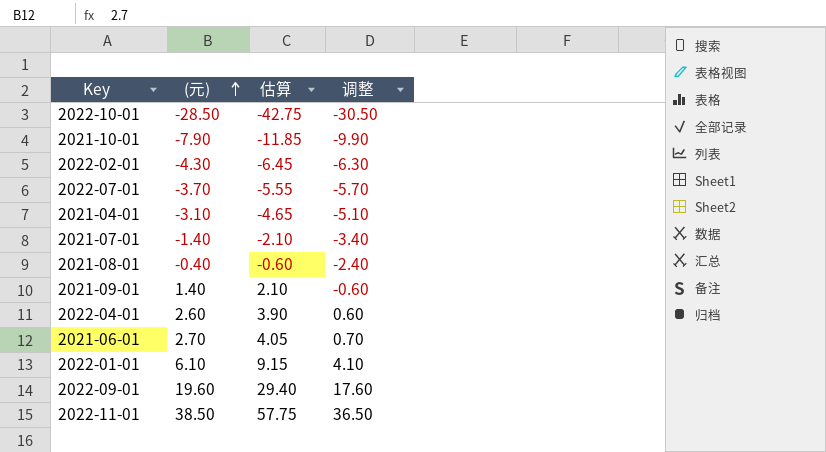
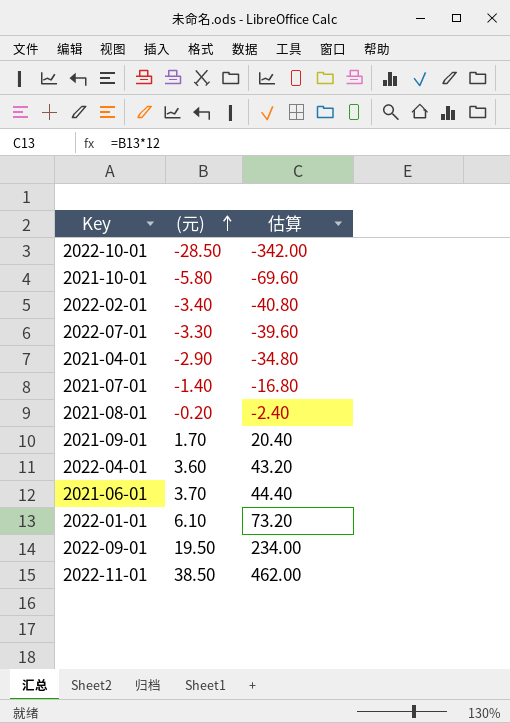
column 调整 | formula: [(元)] - 2 -> none
column 估算 | formula: [(元)] * 1.5 -> [(元)] * 12
2021-10-01 | (元): -7.90 -> -5.80
2022-02-01 | (元): -4.30 -> -3.40
2022-07-01 | (元): -3.70 -> -3.30
2021-04-01 | (元): -3.10 -> -2.90
2021-08-01 | (元): -0.40 -> -0.20
2021-09-01 | (元): 1.40 -> 1.70
2022-04-01 | (元): 2.60 -> 3.60
2021-06-01 | (元): 2.70 -> 3.70
2022-09-01 | (元): 19.60 -> 19.50

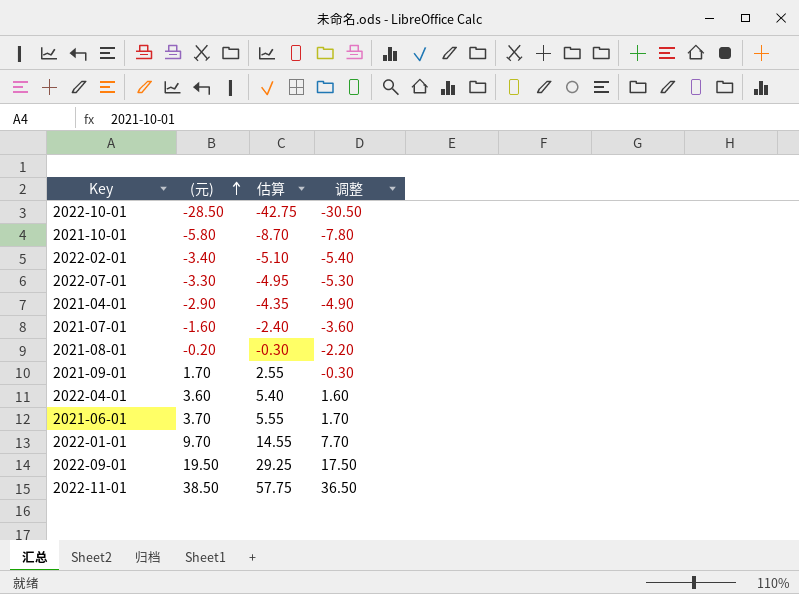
column 估算 | formula: [(元)] * 12 -> [(元)] * 1.5
column 调整 | formula: none -> [(元)] - 2
2021-07-01 | (元): -1.40 -> -1.60
2022-01-01 | (元): 6.10 -> 9.70

